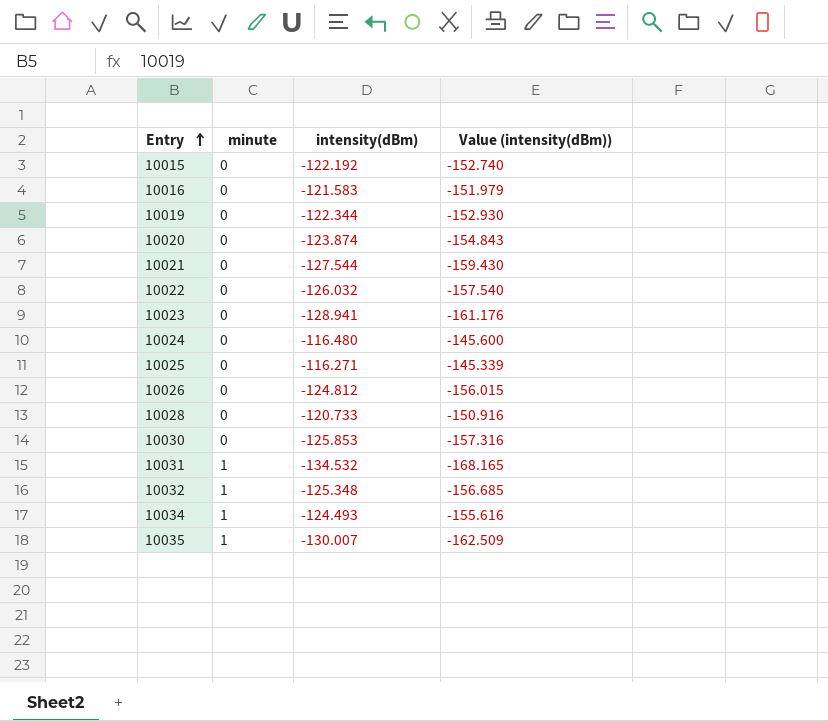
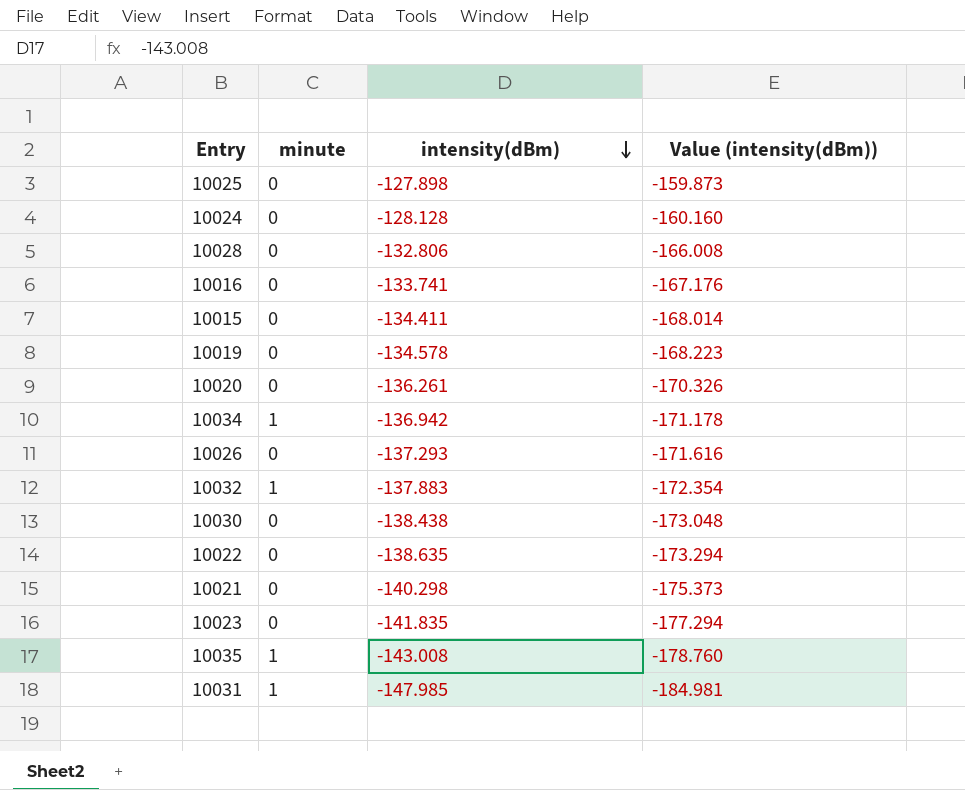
row order: Entry ascending -> intensity(dBm) descending
10025 | intensity(dBm): -116.271 -> -127.898
10025 | Value (intensity(dBm)): -145.339 -> -159.873
10024 | intensity(dBm): -116.480 -> -128.128
10024 | Value (intensity(dBm)): -145.600 -> -160.160
10028 | intensity(dBm): -120.733 -> -132.806
10028 | Value (intensity(dBm)): -150.916 -> -166.008
10016 | intensity(dBm): -121.583 -> -133.741
10016 | Value (intensity(dBm)): -151.979 -> -167.176
10015 | intensity(dBm): -122.192 -> -134.411
10015 | Value (intensity(dBm)): -152.740 -> -168.014
10019 | intensity(dBm): -122.344 -> -134.578
10019 | Value (intensity(dBm)): -152.930 -> -168.223
10020 | intensity(dBm): -123.874 -> -136.261
10020 | Value (intensity(dBm)): -154.843 -> -170.326
10034 | intensity(dBm): -124.493 -> -136.942
10034 | Value (intensity(dBm)): -155.616 -> -171.178
10026 | intensity(dBm): -124.812 -> -137.293
10026 | Value (intensity(dBm)): -156.015 -> -171.616
10032 | intensity(dBm): -125.348 -> -137.883
10032 | Value (intensity(dBm)): -156.685 -> -172.354
10030 | intensity(dBm): -125.853 -> -138.438
10030 | Value (intensity(dBm)): -157.316 -> -173.048
10022 | intensity(dBm): -126.032 -> -138.635
10022 | Value (intensity(dBm)): -157.540 -> -173.294
10021 | intensity(dBm): -127.544 -> -140.298
10021 | Value (intensity(dBm)): -159.430 -> -175.373
10023 | intensity(dBm): -128.941 -> -141.835
10023 | Value (intensity(dBm)): -161.176 -> -177.294
10035 | intensity(dBm): -130.007 -> -143.008
10035 | Value (intensity(dBm)): -162.509 -> -178.760
10031 | intensity(dBm): -134.532 -> -147.985
10031 | Value (intensity(dBm)): -168.165 -> -184.981

